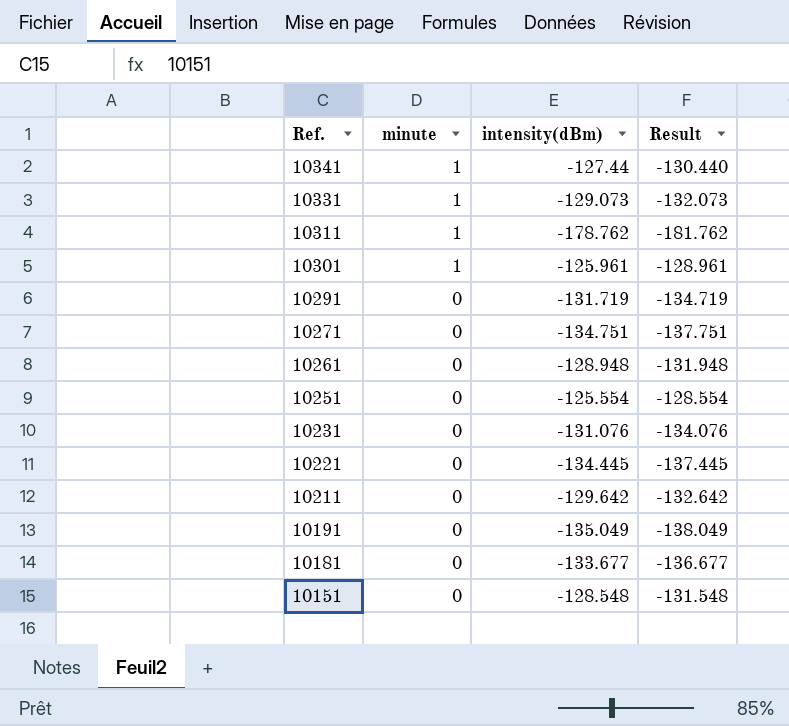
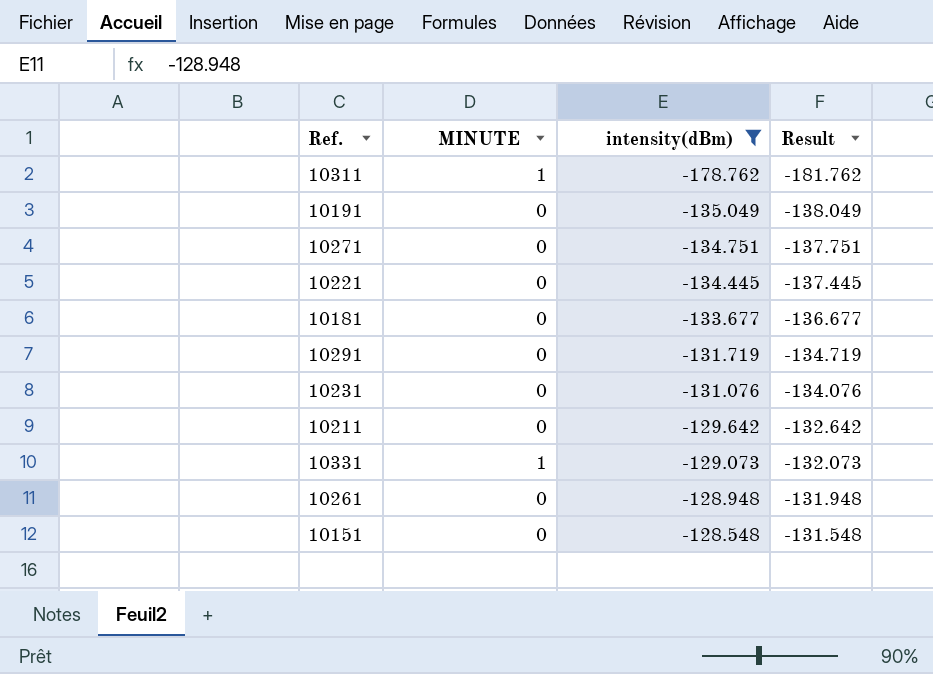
filter: none -> intensity(dBm) <= -128.548
row order: Ref. descending -> intensity(dBm) ascending
column name: minute -> MINUTE

